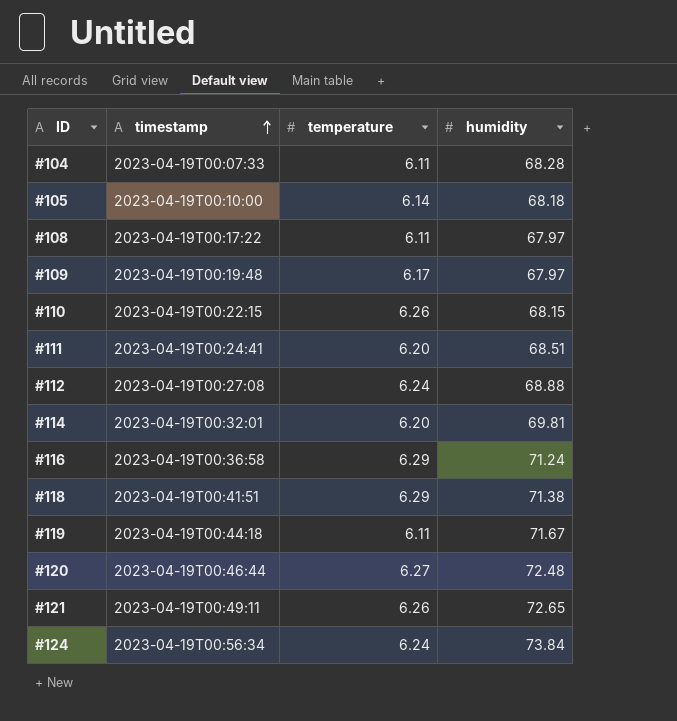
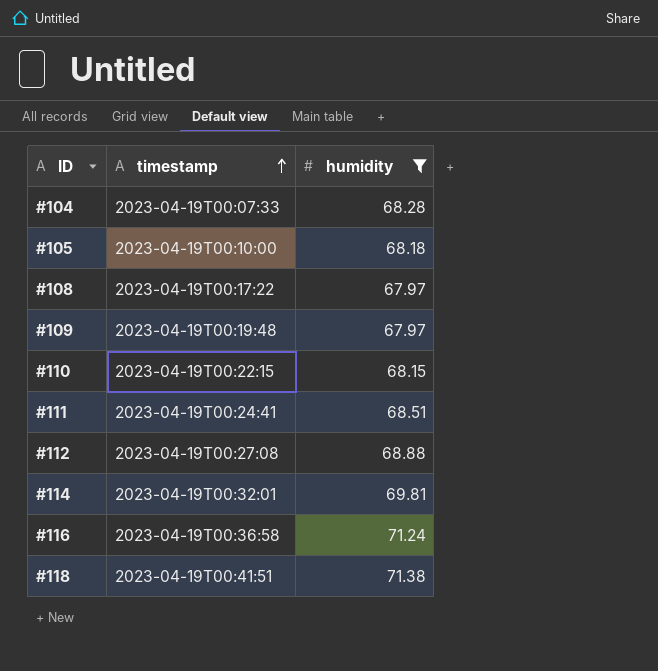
filter: none -> humidity <= 71.38
column temperature | position: 3 -> none

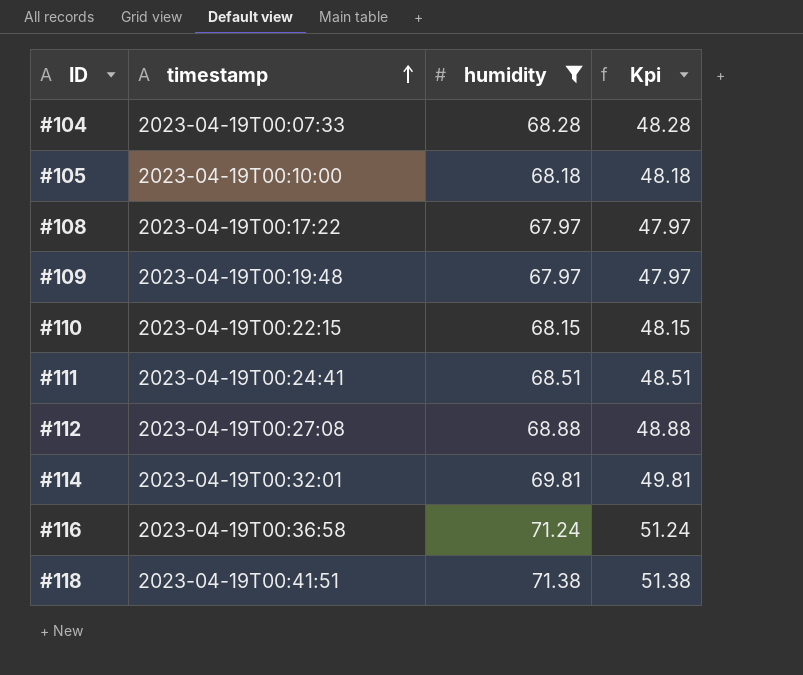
column Kpi | formula: none -> [humidity] - 20

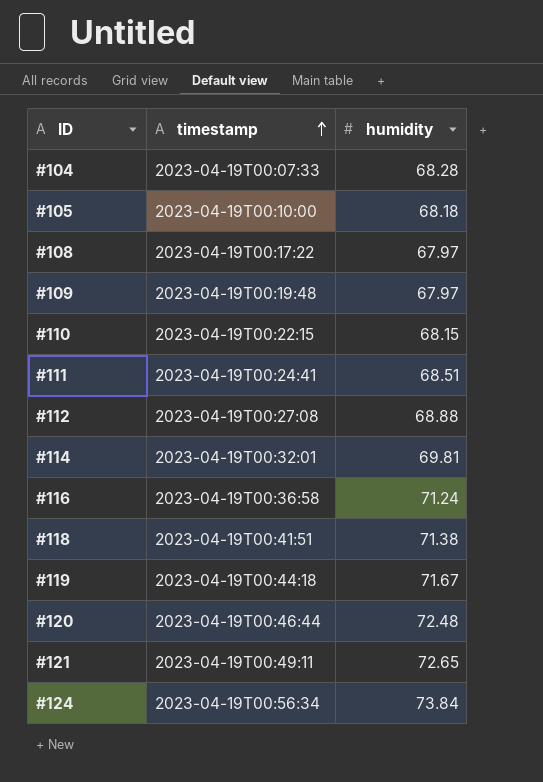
filter: humidity <= 71.38 -> none
column Kpi | formula: [humidity] - 20 -> none

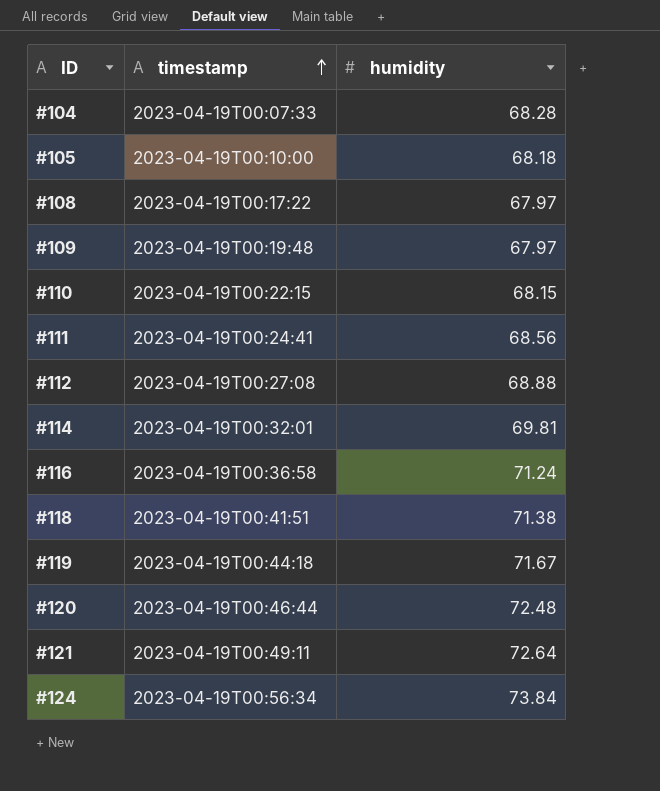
#111 | humidity: 68.51 -> 68.56
#121 | humidity: 72.65 -> 72.64

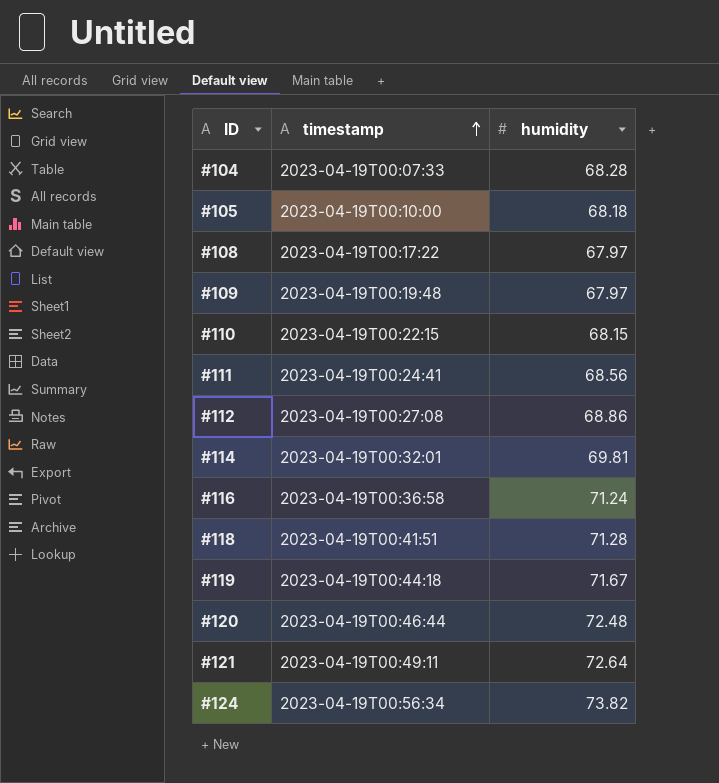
#112 | humidity: 68.88 -> 68.86
#118 | humidity: 71.38 -> 71.28
#124 | humidity: 73.84 -> 73.82

